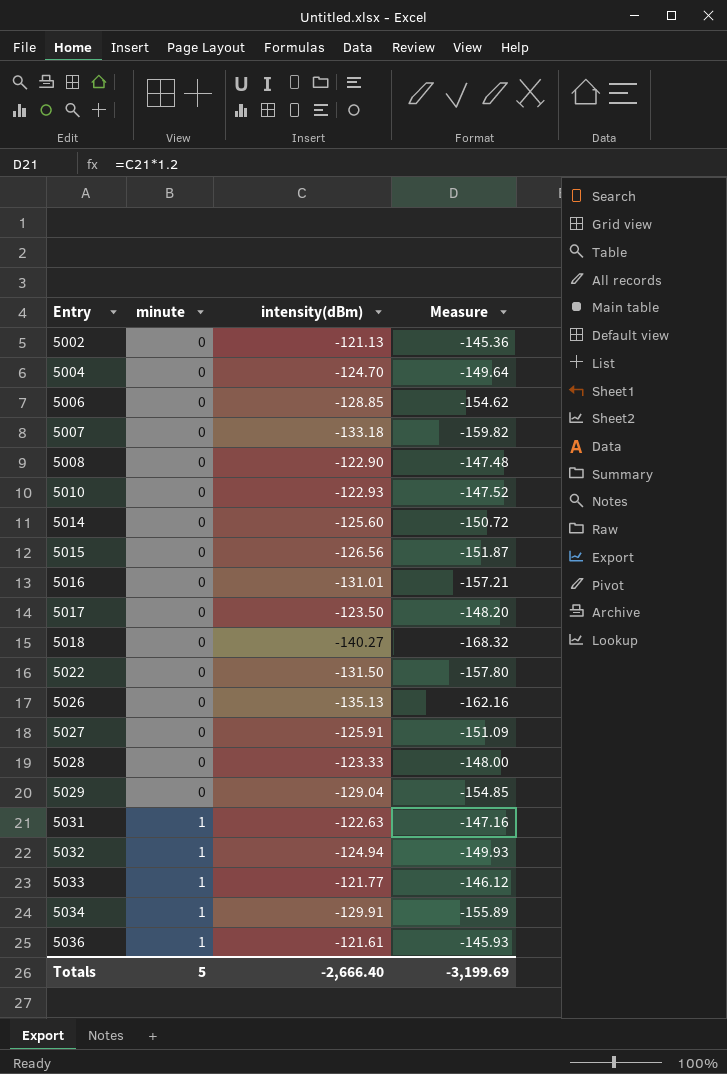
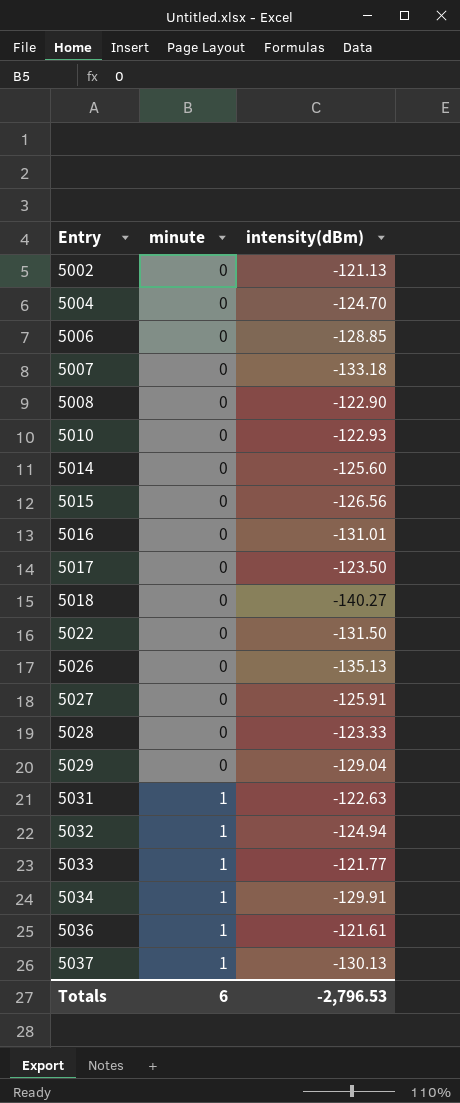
column Measure | formula: [intensity(dBm)] * 1.2 -> none
row 5037: none -> 1 | -130.13
Totals | minute: 5 -> 6
Totals | intensity(dBm): -2,666.40 -> -2,796.53

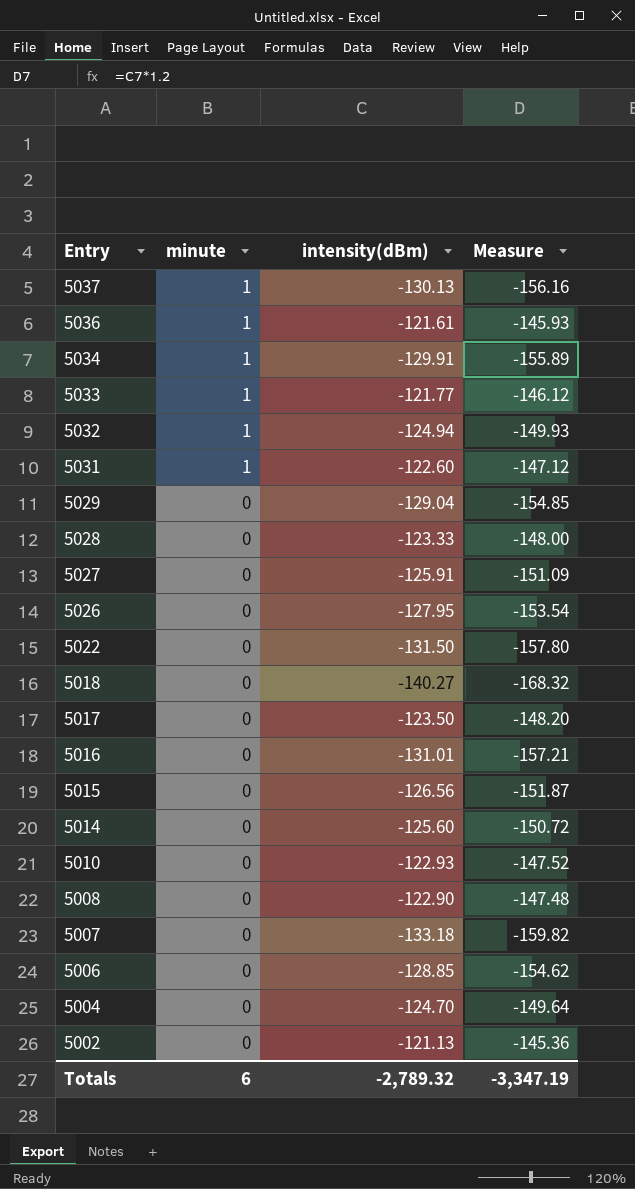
row order: Entry ascending -> Entry descending
column Measure | formula: none -> [intensity(dBm)] * 1.2
5031 | intensity(dBm): -122.63 -> -122.60
5026 | intensity(dBm): -135.13 -> -127.95
Totals | intensity(dBm): -2,796.53 -> -2,789.32

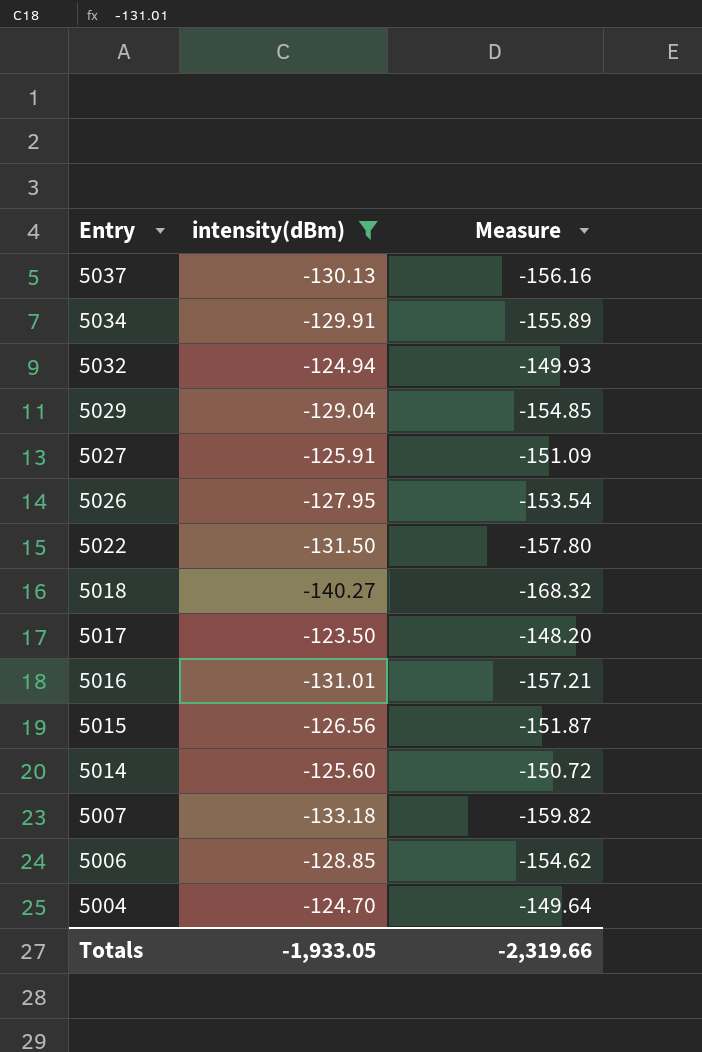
filter: none -> intensity(dBm) <= -123.50
column minute | position: 2 -> none
Totals | intensity(dBm): -2,789.32 -> -1,933.05
Totals | Measure: -3,347.19 -> -2,319.66

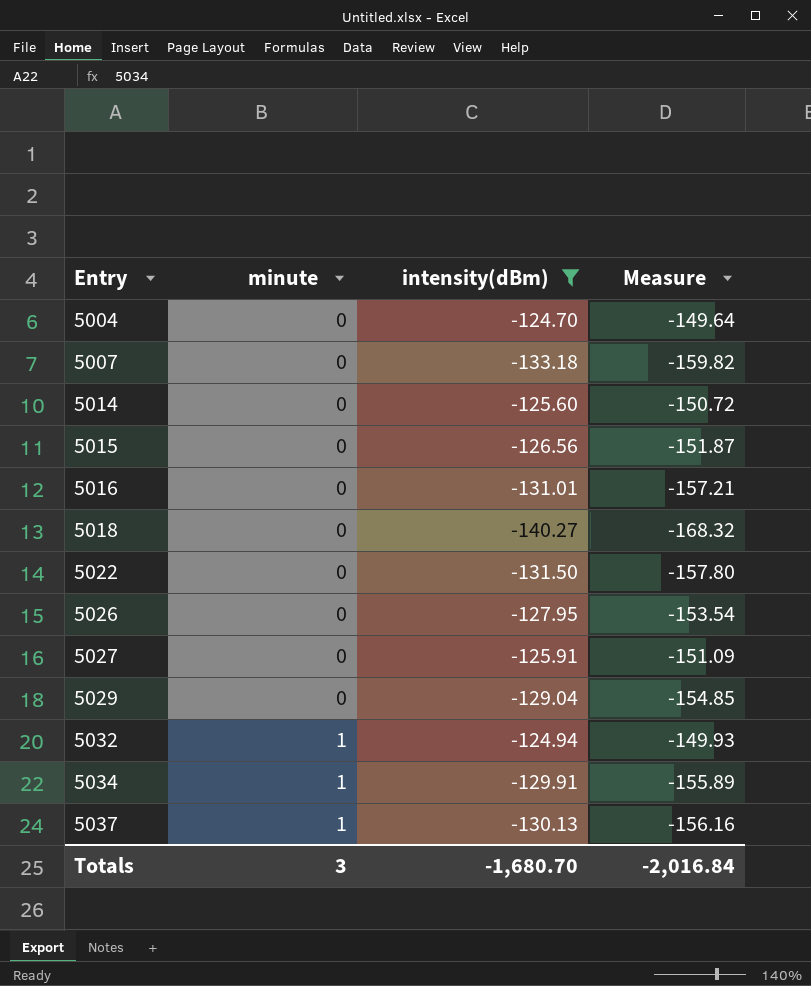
row order: Entry descending -> Entry ascending
column minute | position: none -> 2
row 5017: -123.50 | -148.20 -> none
row 5006: -128.85 | -154.62 -> none
Totals | intensity(dBm): -1,933.05 -> -1,680.70
Totals | Measure: -2,319.66 -> -2,016.84

